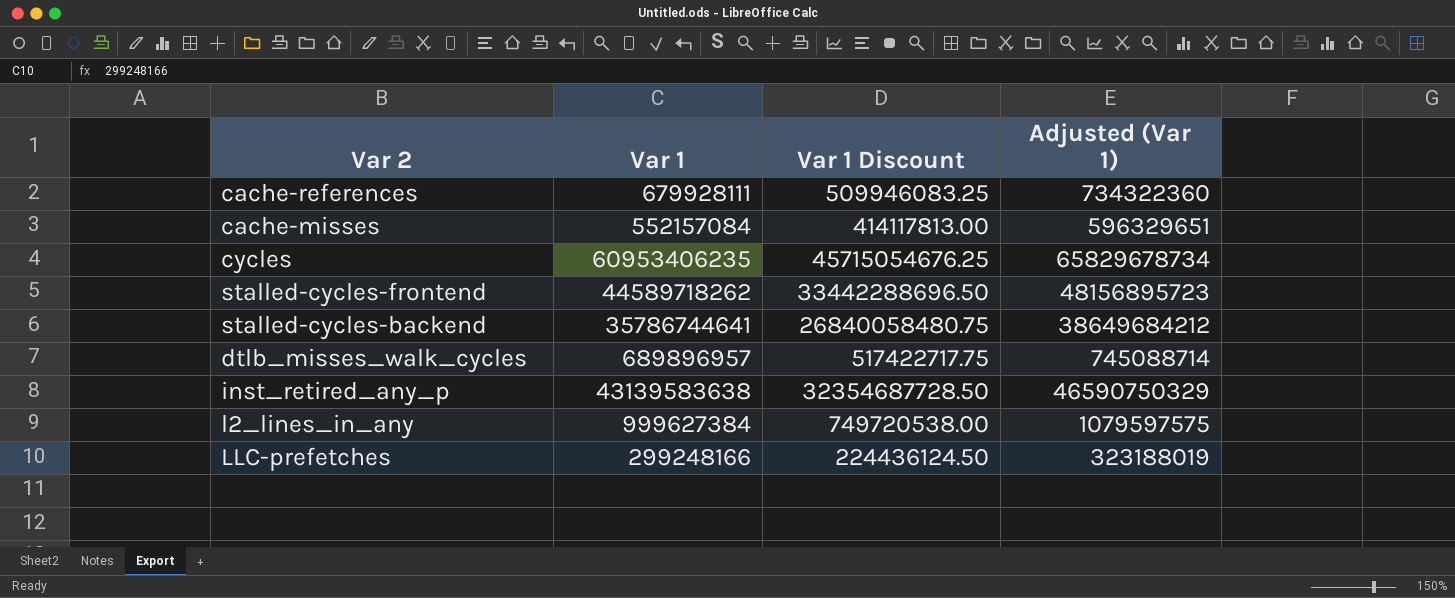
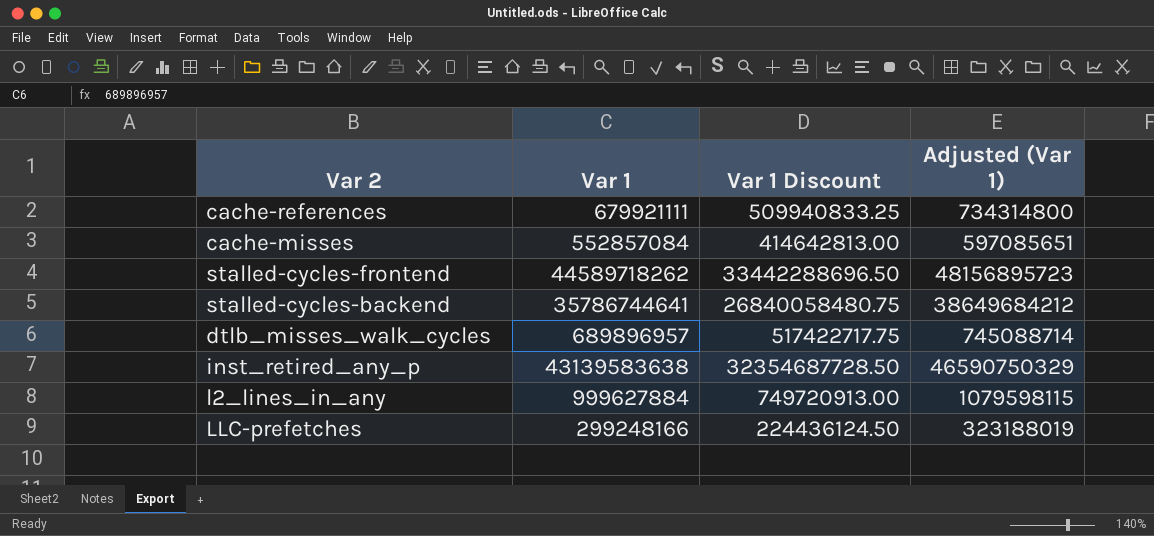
row cycles: 60953406235 | 45715054676.25 | 65829678734 -> none
cache-references | Var 1: 679928111 -> 679921111
cache-references | Var 1 Discount: 509946083.25 -> 509940833.25
cache-references | Adjusted (Var 1): 734322360 -> 734314800
cache-misses | Var 1: 552157084 -> 552857084
cache-misses | Var 1 Discount: 414117813.00 -> 414642813.00
cache-misses | Adjusted (Var 1): 596329651 -> 597085651
l2_lines_in_any | Var 1: 999627384 -> 999627884
l2_lines_in_any | Var 1 Discount: 749720538.00 -> 749720913.00
l2_lines_in_any | Adjusted (Var 1): 1079597575 -> 1079598115

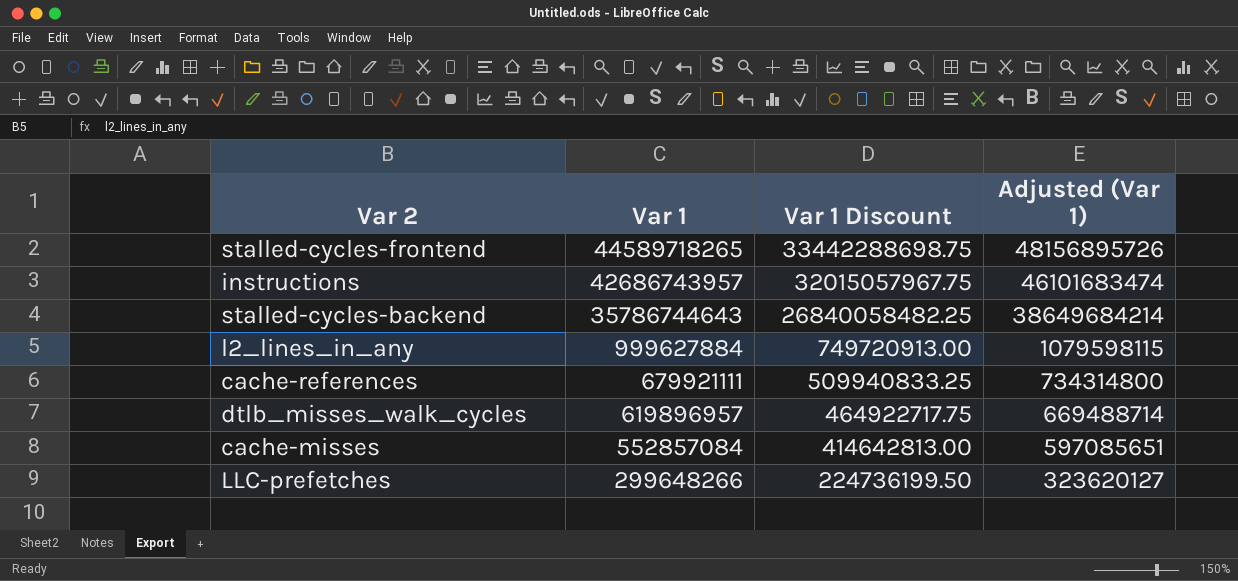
row order: none -> Var 1 descending
row inst_retired_any_p: 43139583638 | 32354687728.50 | 46590750329 -> none
stalled-cycles-frontend | Var 1: 44589718262 -> 44589718265
stalled-cycles-frontend | Var 1 Discount: 33442288696.50 -> 33442288698.75
stalled-cycles-frontend | Adjusted (Var 1): 48156895723 -> 48156895726
row instructions: none -> 42686743957 | 32015057967.75 | 46101683474
stalled-cycles-backend | Var 1: 35786744641 -> 35786744643
stalled-cycles-backend | Var 1 Discount: 26840058480.75 -> 26840058482.25
stalled-cycles-backend | Adjusted (Var 1): 38649684212 -> 38649684214
dtlb_misses_walk_cycles | Var 1: 689896957 -> 619896957
dtlb_misses_walk_cycles | Var 1 Discount: 517422717.75 -> 464922717.75
dtlb_misses_walk_cycles | Adjusted (Var 1): 745088714 -> 669488714
LLC-prefetches | Var 1: 299248166 -> 299648266
LLC-prefetches | Var 1 Discount: 224436124.50 -> 224736199.50
LLC-prefetches | Adjusted (Var 1): 323188019 -> 323620127

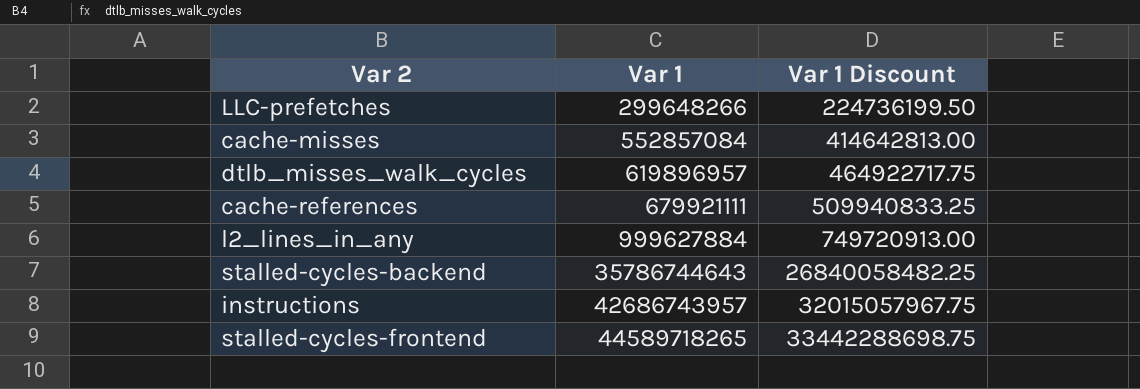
row order: Var 1 descending -> Var 1 ascending
column Adjusted (Var 1) | formula: [Var 1] * 1.08 -> none

